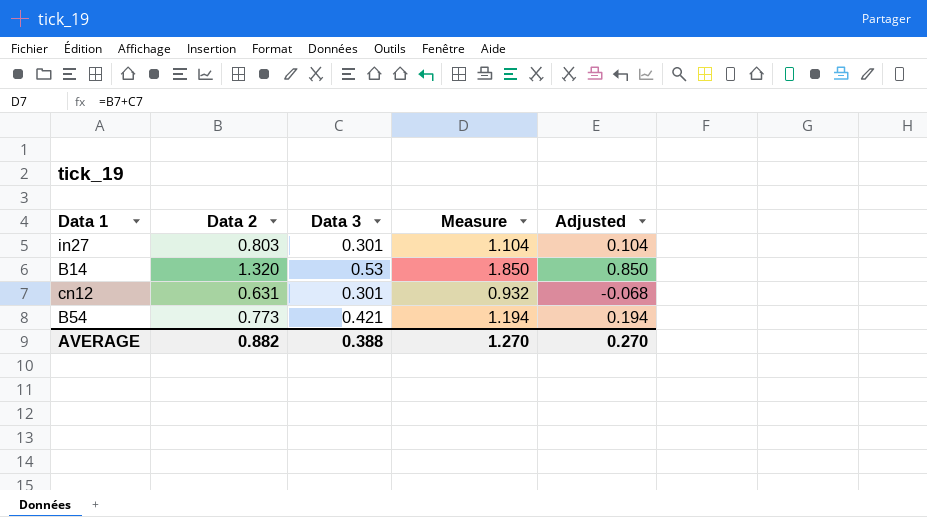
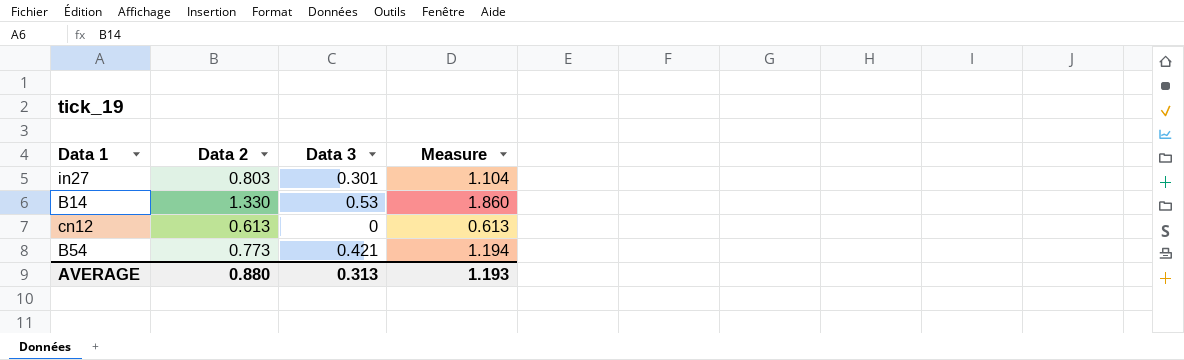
column Adjusted | formula: [Measure] - 1 -> none
B14 | Data 2: 1.320 -> 1.330
B14 | Measure: 1.850 -> 1.860
cn12 | Data 2: 0.631 -> 0.613
cn12 | Data 3: 0.301 -> 0
cn12 | Measure: 0.932 -> 0.613
AVERAGE | Data 2: 0.882 -> 0.880
AVERAGE | Data 3: 0.388 -> 0.313
AVERAGE | Measure: 1.270 -> 1.193

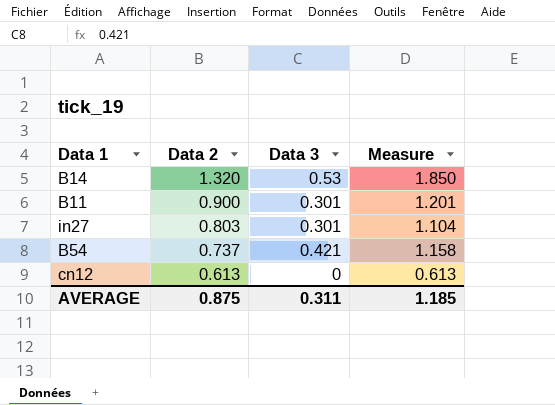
row order: none -> Data 2 descending
B14 | Data 2: 1.330 -> 1.320
B14 | Measure: 1.860 -> 1.850
row B11: none -> 0.900 | 0.301 | 1.201
B54 | Data 2: 0.773 -> 0.737
B54 | Measure: 1.194 -> 1.158
AVERAGE | Data 2: 0.880 -> 0.875
AVERAGE | Data 3: 0.313 -> 0.311
AVERAGE | Measure: 1.193 -> 1.185

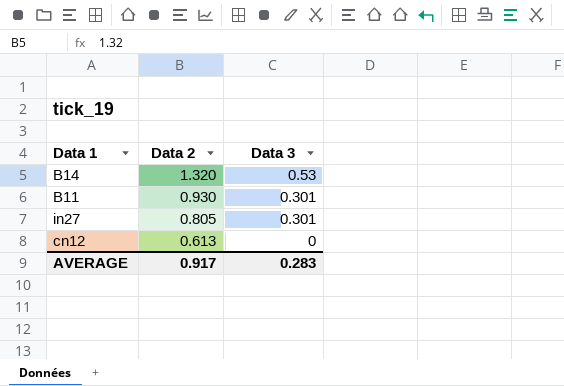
column Measure | formula: [Data 2] + [Data 3] -> none
row B54: 0.737 | 0.421 | 1.158 -> none
B11 | Data 2: 0.900 -> 0.930
in27 | Data 2: 0.803 -> 0.805
AVERAGE | Data 2: 0.875 -> 0.917
AVERAGE | Data 3: 0.311 -> 0.283

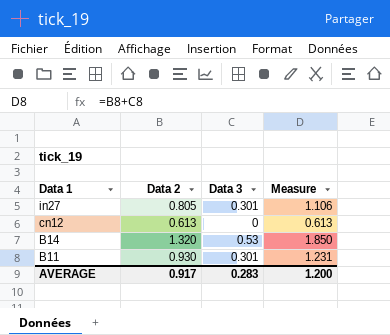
row order: Data 2 descending -> Data 1 descending
column Measure | formula: none -> [Data 2] + [Data 3]

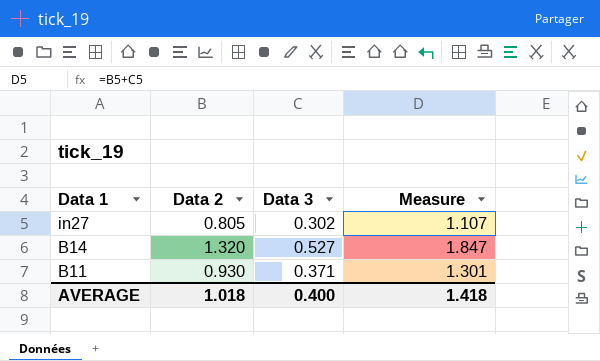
row cn12: 0.613 | 0 | 0.613 -> none
in27 | Data 3: 0.301 -> 0.302
in27 | Measure: 1.106 -> 1.107
B14 | Data 3: 0.53 -> 0.527
B14 | Measure: 1.850 -> 1.847
B11 | Data 3: 0.301 -> 0.371
B11 | Measure: 1.231 -> 1.301
AVERAGE | Data 2: 0.917 -> 1.018
AVERAGE | Data 3: 0.283 -> 0.400
AVERAGE | Measure: 1.200 -> 1.418

